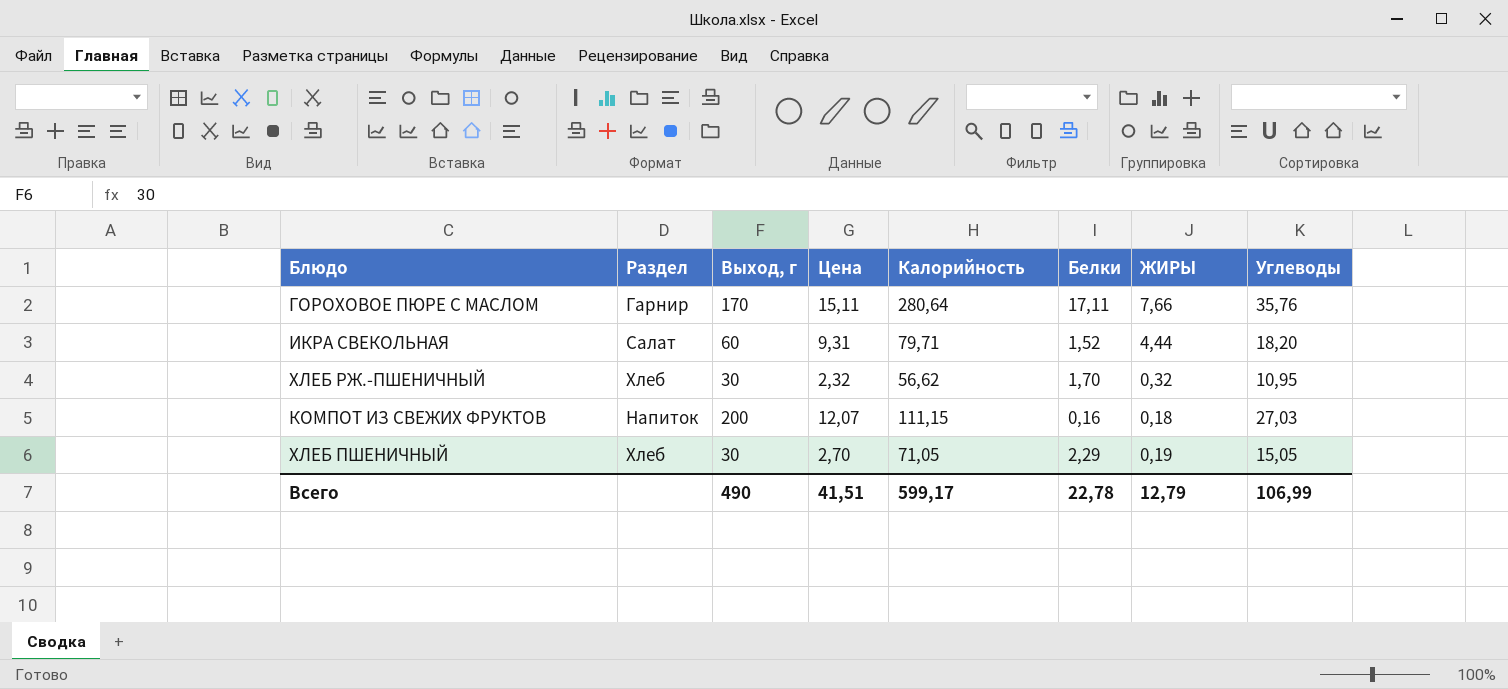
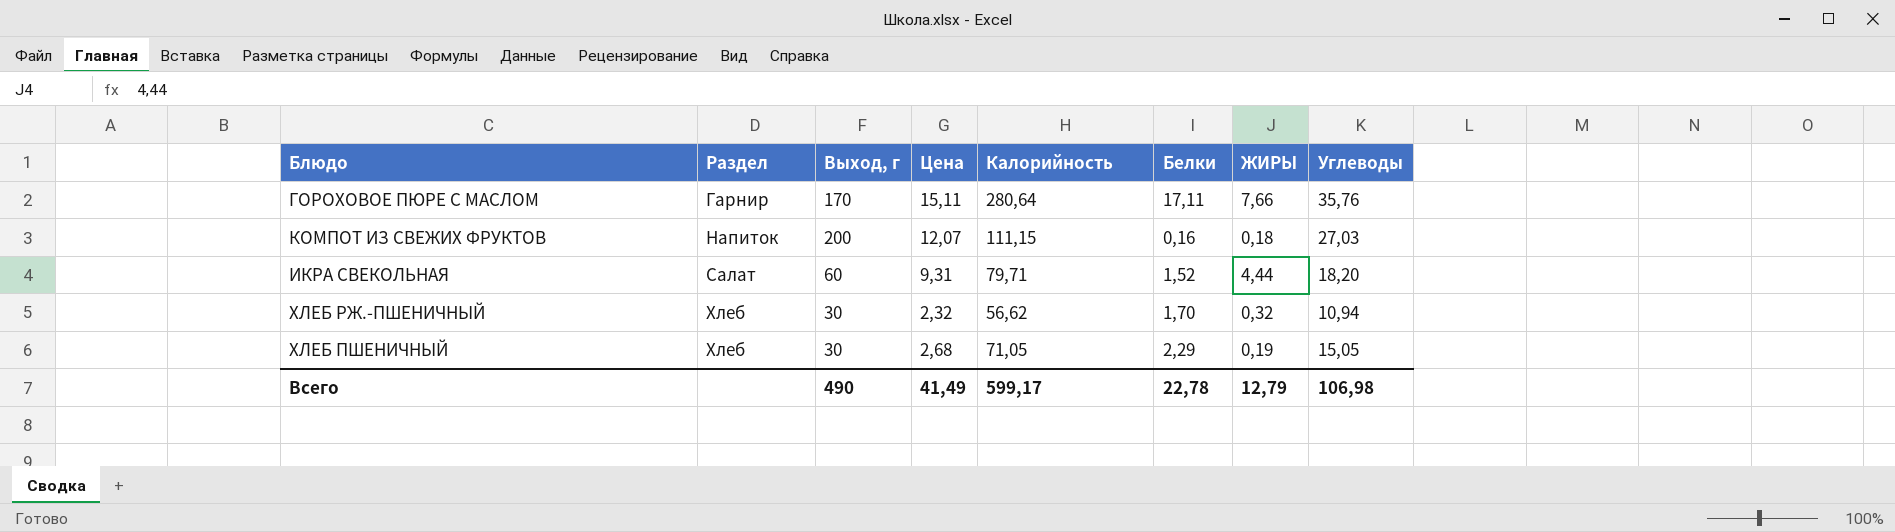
row order: none -> Раздел ascending
ХЛЕБ РЖ.-ПШЕНИЧНЫЙ | Углеводы: 10,95 -> 10,94
ХЛЕБ ПШЕНИЧНЫЙ | Цена: 2,70 -> 2,68
Всего | Цена: 41,51 -> 41,49
Всего | Углеводы: 106,99 -> 106,98

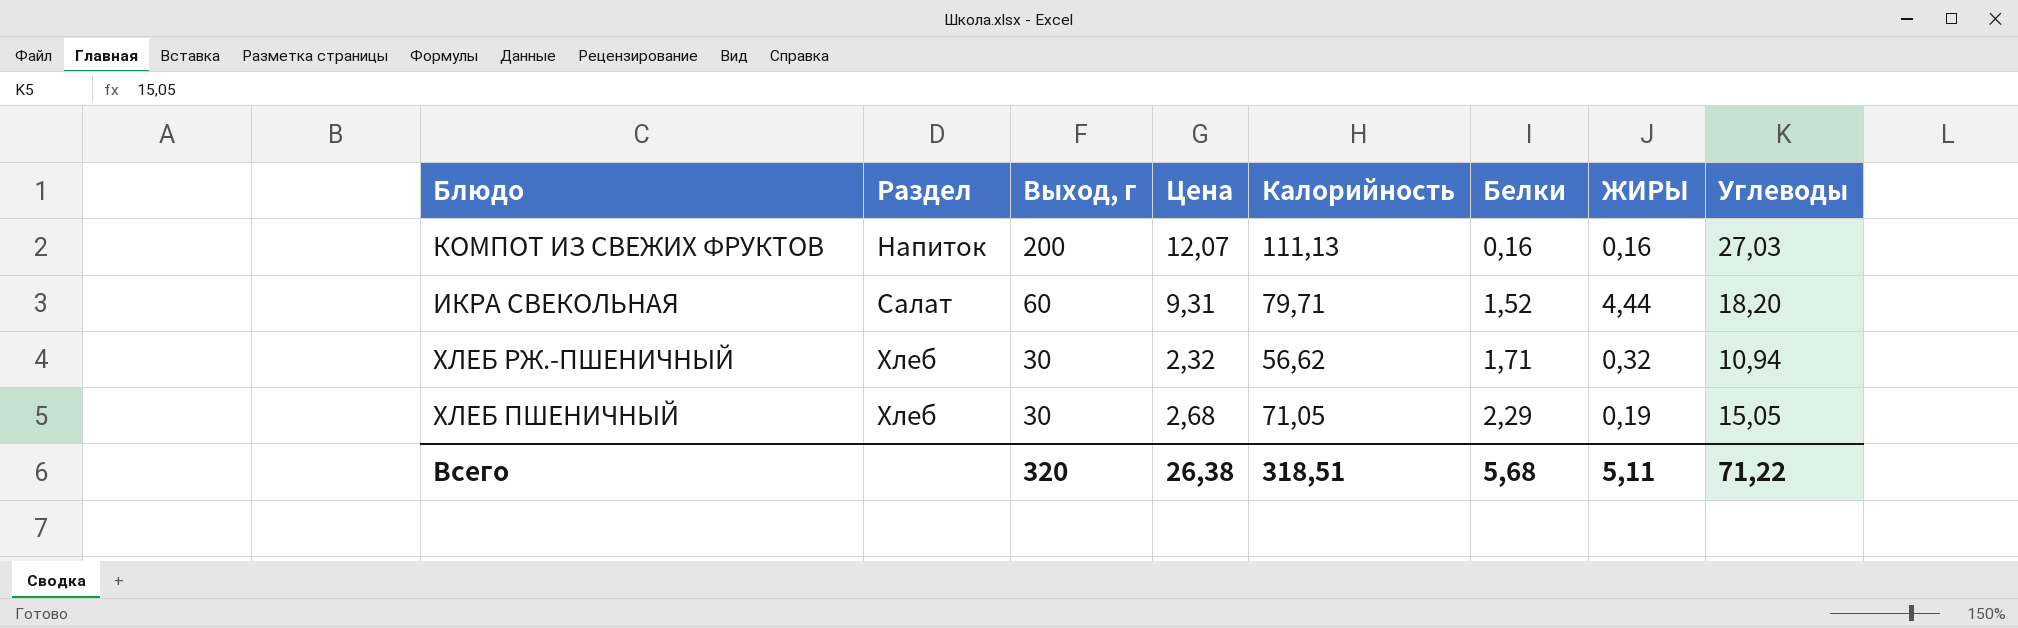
row ГОРОХОВОЕ ПЮРЕ С МАСЛОМ: Гарнир | 170 | 15,11 | 280,64 | 17,11 | 7,66 | 35,76 -> none
КОМПОТ ИЗ СВЕЖИХ ФРУКТОВ | Калорийность: 111,15 -> 111,13
КОМПОТ ИЗ СВЕЖИХ ФРУКТОВ | ЖИРЫ: 0,18 -> 0,16
ХЛЕБ РЖ.-ПШЕНИЧНЫЙ | Белки: 1,70 -> 1,71
Всего | Выход, г: 490 -> 320
Всего | Цена: 41,49 -> 26,38
Всего | Калорийность: 599,17 -> 318,51
Всего | Белки: 22,78 -> 5,68
Всего | ЖИРЫ: 12,79 -> 5,11
Всего | Углеводы: 106,98 -> 71,22

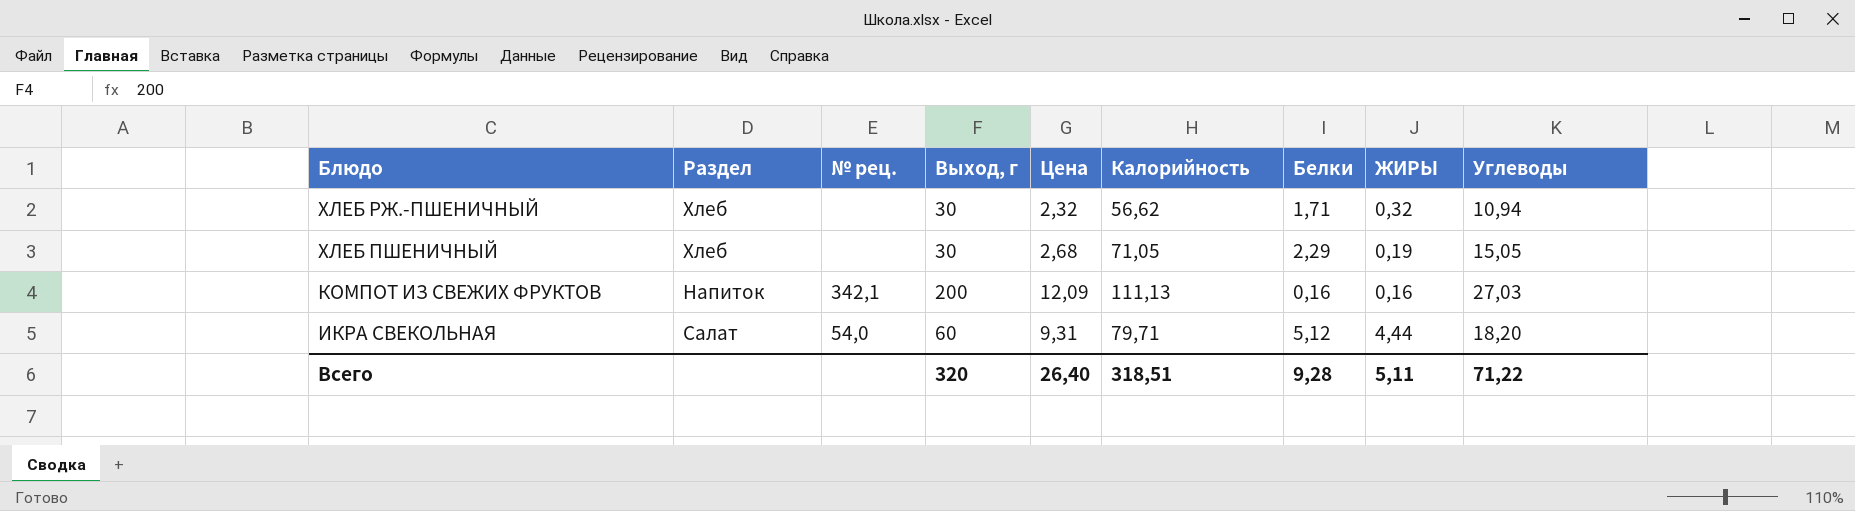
row order: Раздел ascending -> Блюдо descending
column № рец. | position: none -> 3
КОМПОТ ИЗ СВЕЖИХ ФРУКТОВ | Цена: 12,07 -> 12,09
ИКРА СВЕКОЛЬНАЯ | Белки: 1,52 -> 5,12
Всего | Цена: 26,38 -> 26,40
Всего | Белки: 5,68 -> 9,28

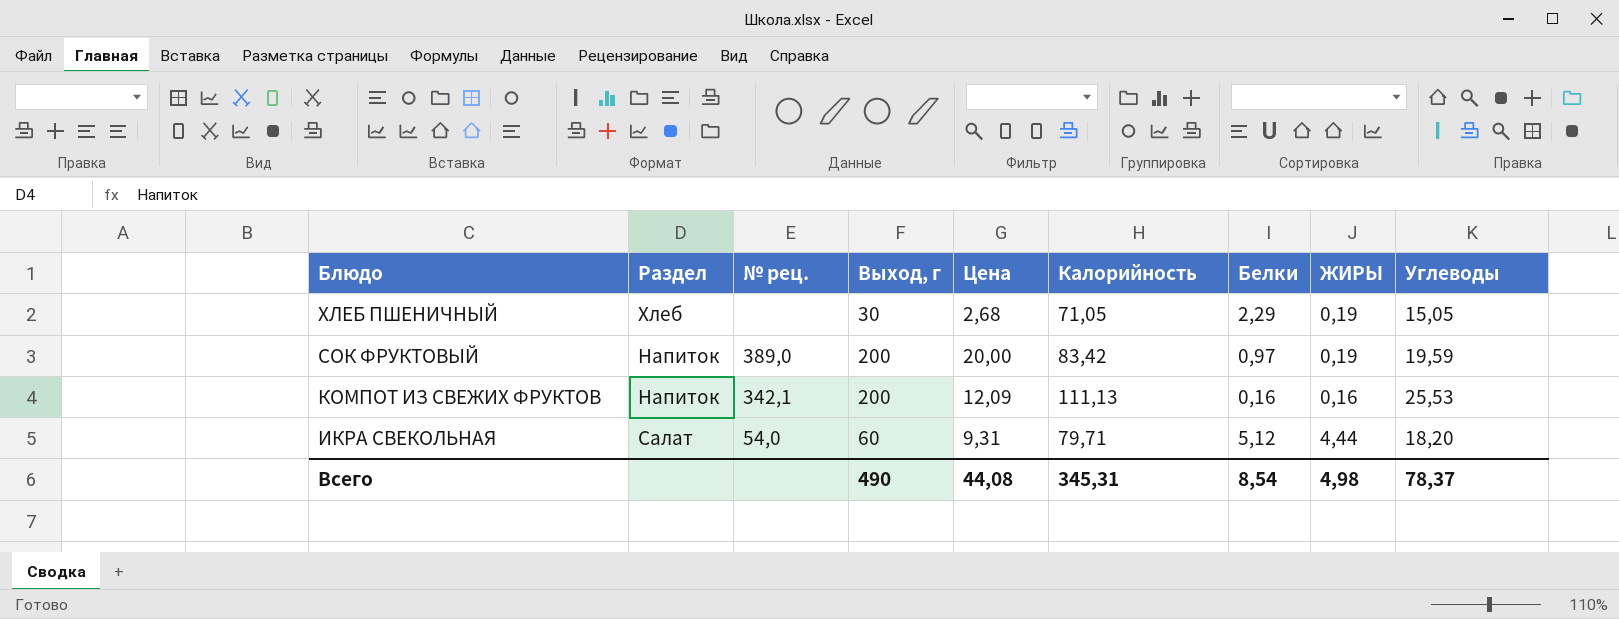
row ХЛЕБ РЖ.-ПШЕНИЧНЫЙ: Хлеб | none | 30 | 2,32 | 56,62 | 1,71 | 0,32 | 10,94 -> none
row СОК ФРУКТОВЫЙ: none -> Напиток | 389,0 | 200 | 20,00 | 83,42 | 0,97 | 0,19 | 19,59
КОМПОТ ИЗ СВЕЖИХ ФРУКТОВ | Углеводы: 27,03 -> 25,53
Всего | Выход, г: 320 -> 490
Всего | Цена: 26,40 -> 44,08
Всего | Калорийность: 318,51 -> 345,31
Всего | Белки: 9,28 -> 8,54
Всего | ЖИРЫ: 5,11 -> 4,98
Всего | Углеводы: 71,22 -> 78,37

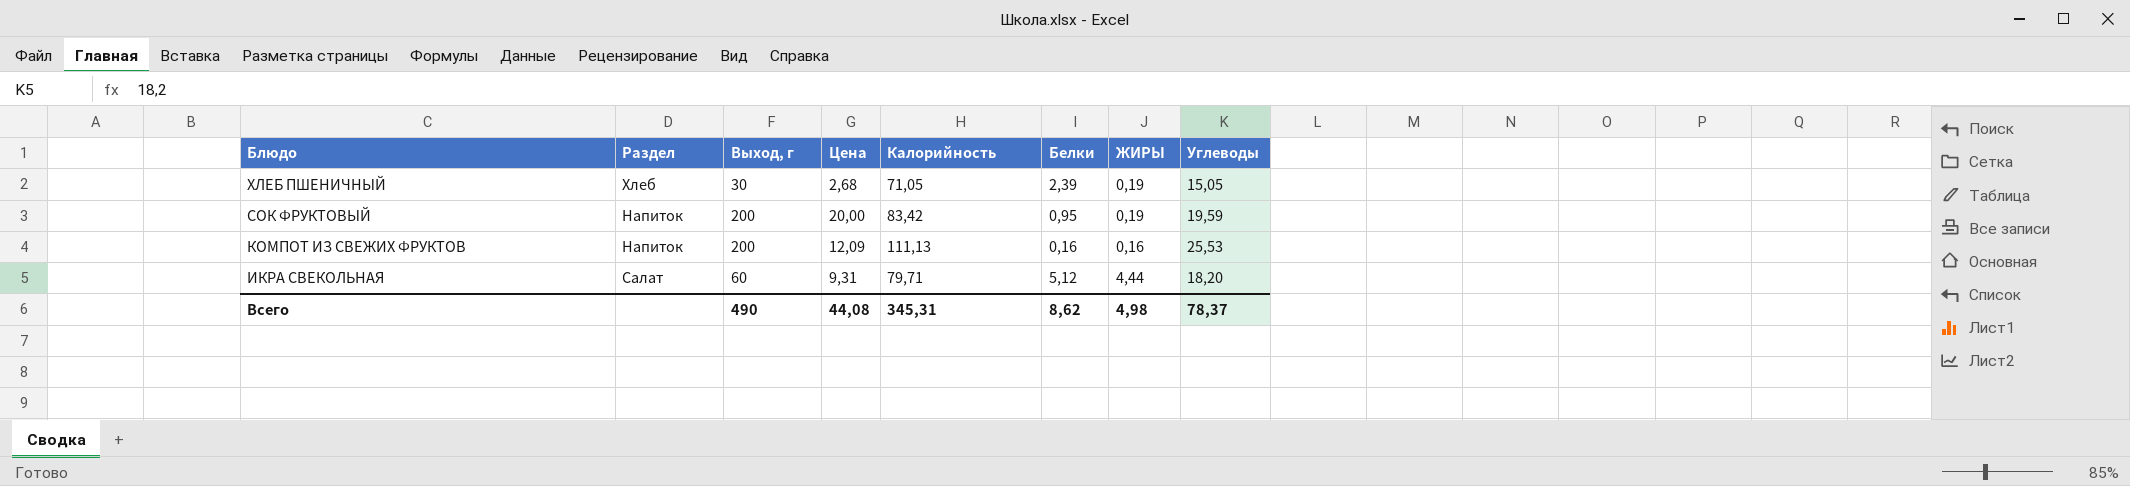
column № рец. | position: 3 -> none
ХЛЕБ ПШЕНИЧНЫЙ | Белки: 2,29 -> 2,39
СОК ФРУКТОВЫЙ | Белки: 0,97 -> 0,95
Всего | Белки: 8,54 -> 8,62

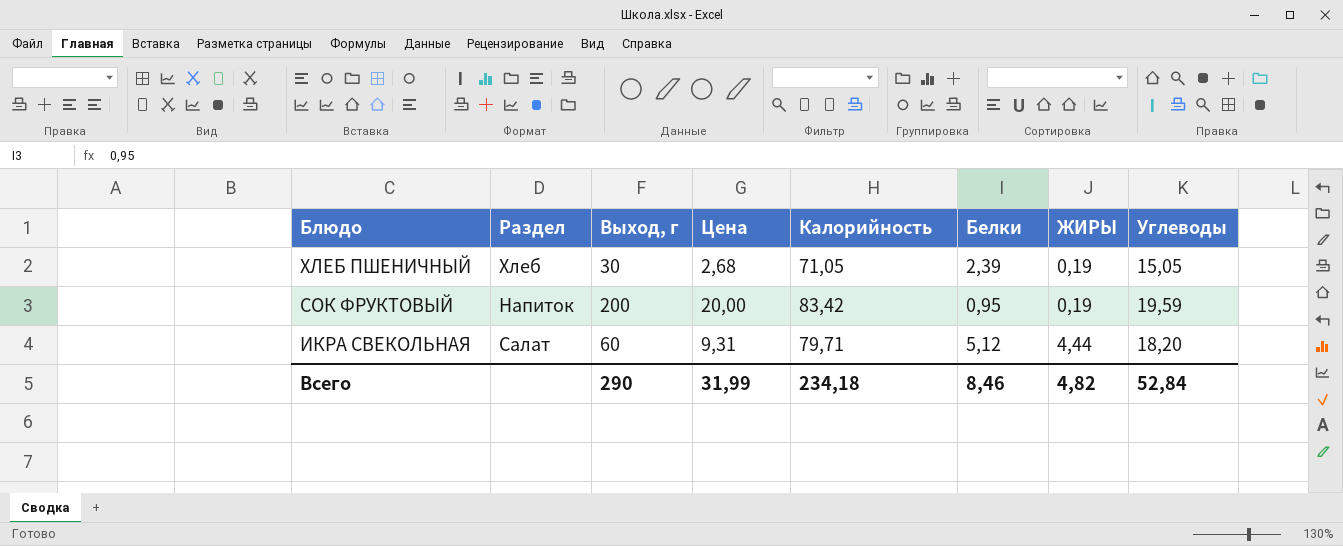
row КОМПОТ ИЗ СВЕЖИХ ФРУКТОВ: Напиток | 200 | 12,09 | 111,13 | 0,16 | 0,16 | 25,53 -> none
Всего | Выход, г: 490 -> 290
Всего | Цена: 44,08 -> 31,99
Всего | Калорийность: 345,31 -> 234,18
Всего | Белки: 8,62 -> 8,46
Всего | ЖИРЫ: 4,98 -> 4,82
Всего | Углеводы: 78,37 -> 52,84

